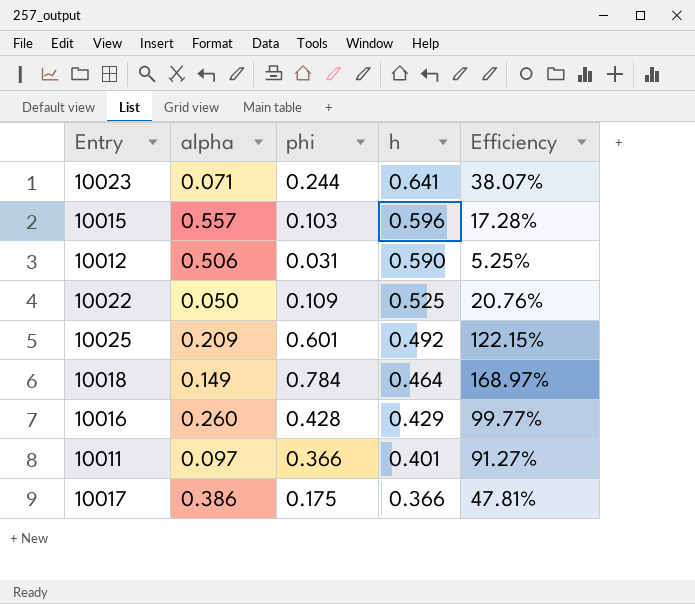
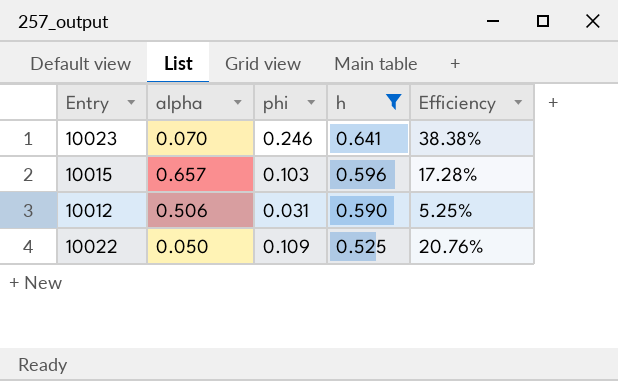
filter: none -> h >= 0.525
10023 | alpha: 0.071 -> 0.070
10023 | phi: 0.244 -> 0.246
10023 | Efficiency: 38.07% -> 38.38%
10015 | alpha: 0.557 -> 0.657

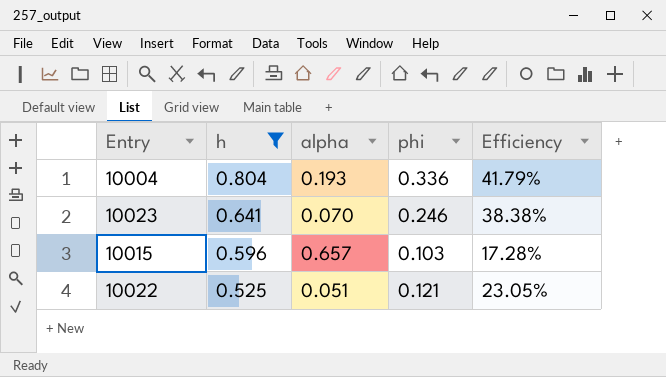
column h | position: 4 -> 2
row 10012: 0.506 | 0.031 | 0.590 | 5.25% -> none
row 10004: none -> 0.804 | 0.193 | 0.336 | 41.79%
10022 | alpha: 0.050 -> 0.051
10022 | phi: 0.109 -> 0.121
10022 | Efficiency: 20.76% -> 23.05%

